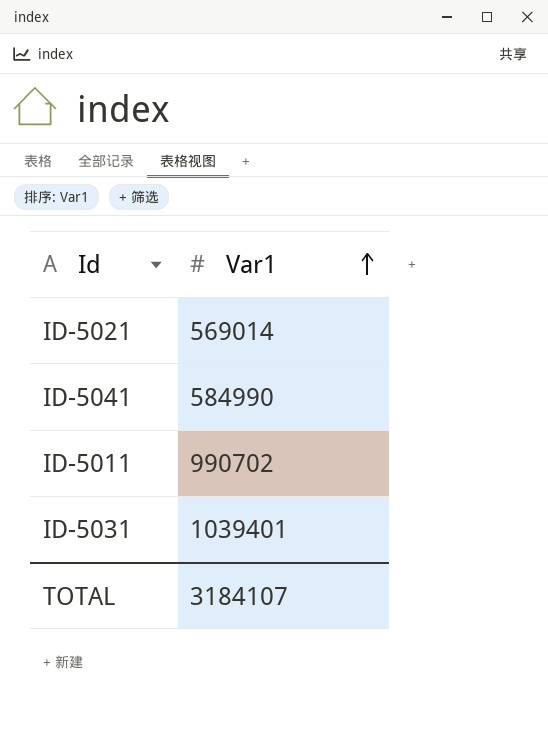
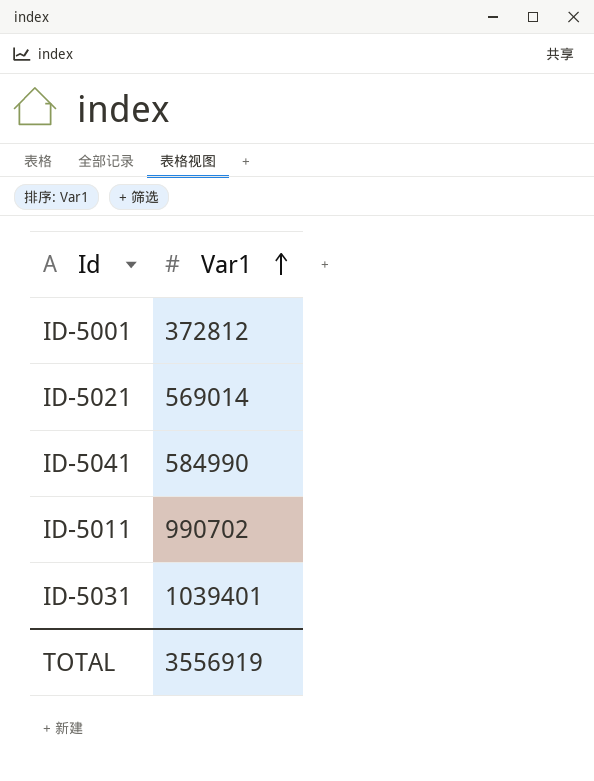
row ID-5001: none -> 372812
TOTAL | Var1: 3184107 -> 3556919

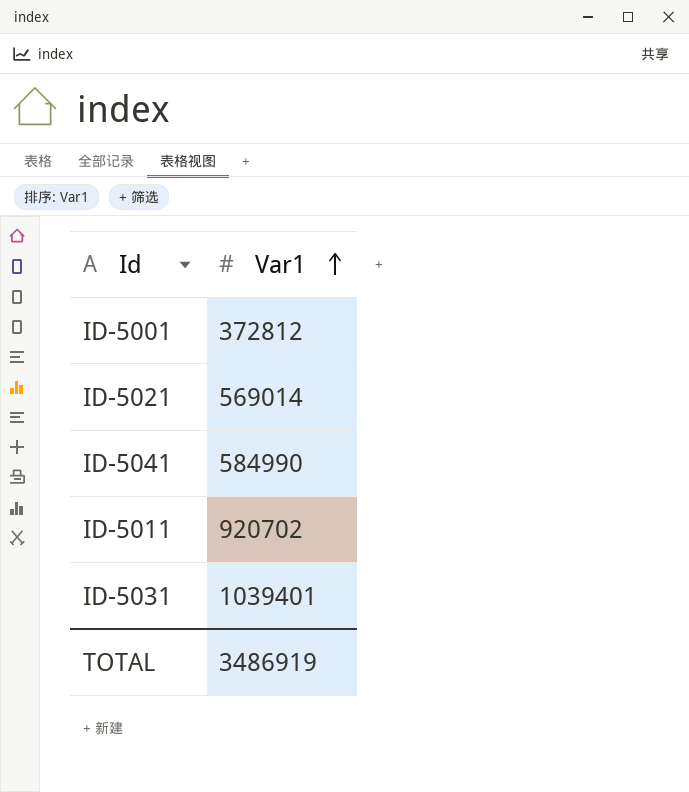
ID-5011 | Var1: 990702 -> 920702
TOTAL | Var1: 3556919 -> 3486919

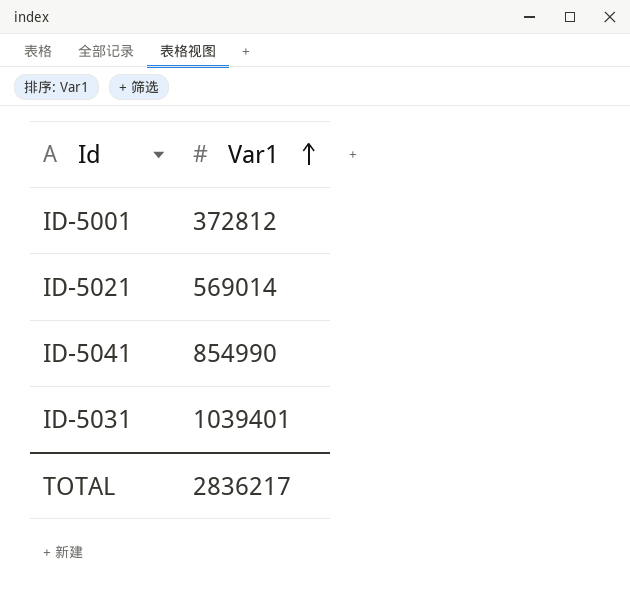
row ID-5011: 920702 -> none
ID-5041 | Var1: 584990 -> 854990
TOTAL | Var1: 3486919 -> 2836217

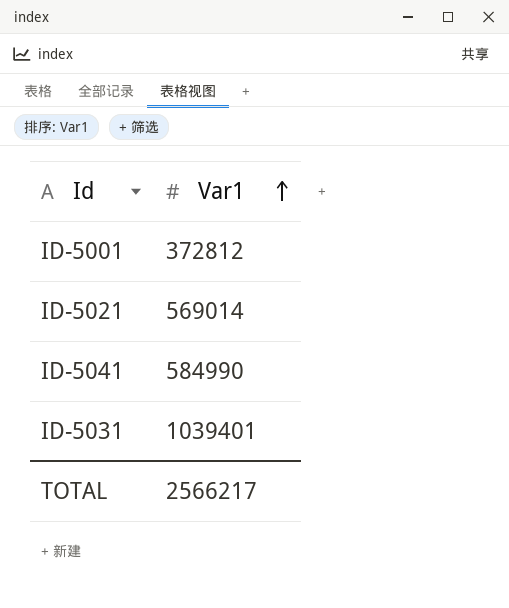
ID-5041 | Var1: 854990 -> 584990
TOTAL | Var1: 2836217 -> 2566217

